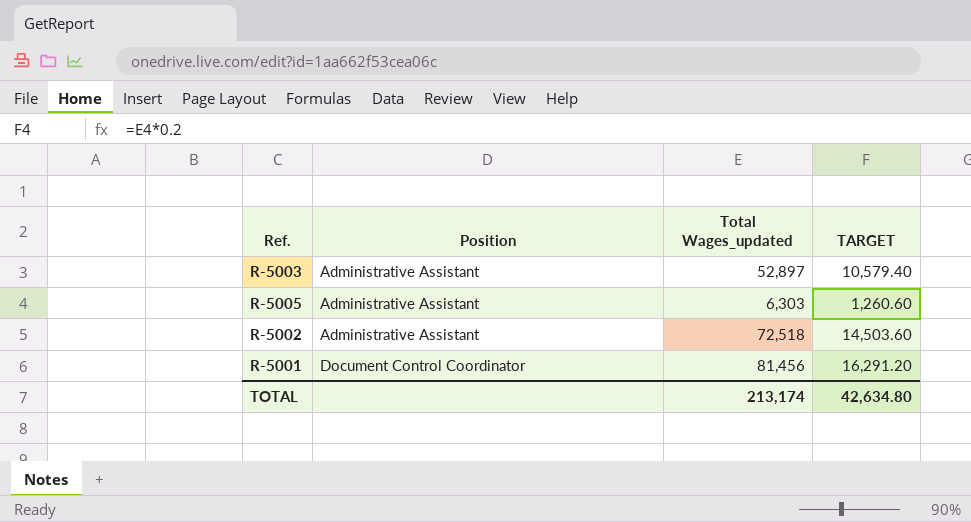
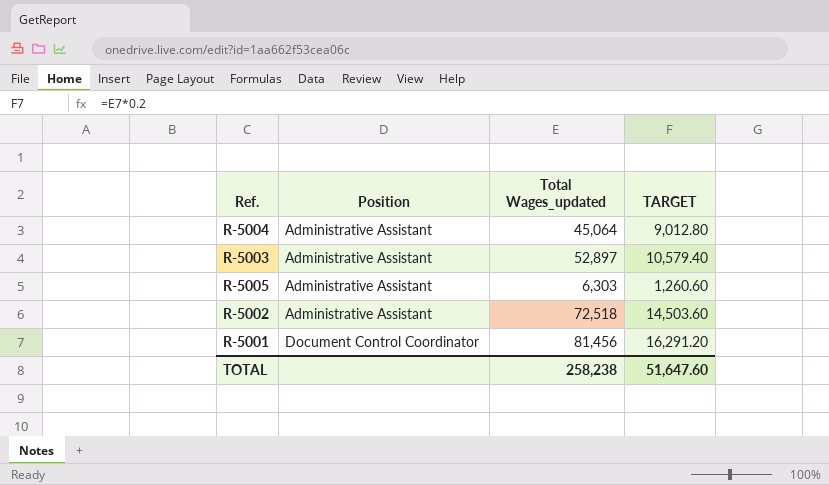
row R-5004: none -> Administrative Assistant | 45,064 | 9,012.80
TOTAL | Total Wages_updated: 213,174 -> 258,238
TOTAL | TARGET: 42,634.80 -> 51,647.60

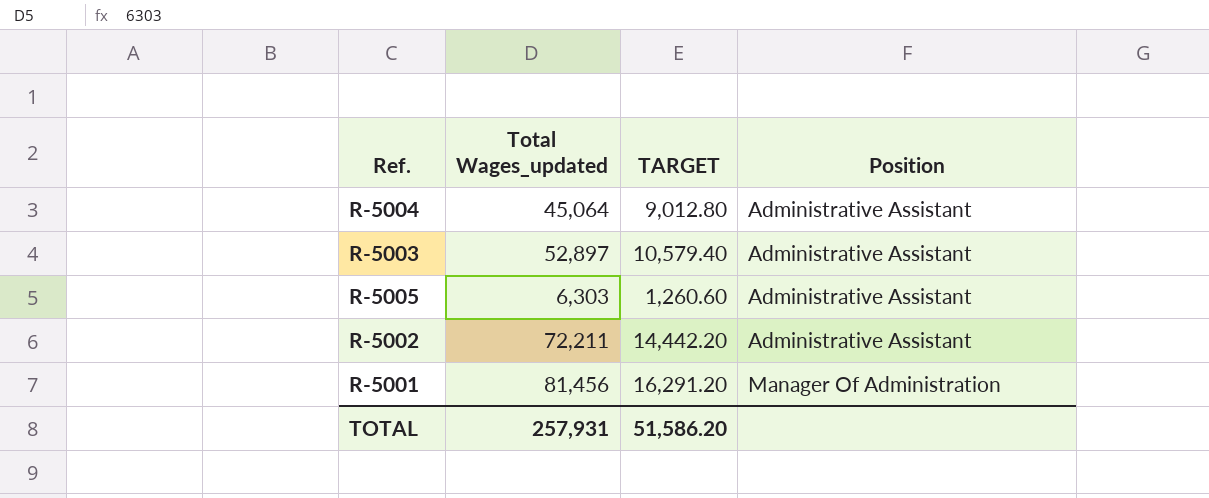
column Position | position: 2 -> 4
R-5002 | Total Wages_updated: 72,518 -> 72,211
R-5002 | TARGET: 14,503.60 -> 14,442.20
R-5001 | Position: Document Control Coordinator -> Manager Of Administration
TOTAL | Total Wages_updated: 258,238 -> 257,931
TOTAL | TARGET: 51,647.60 -> 51,586.20

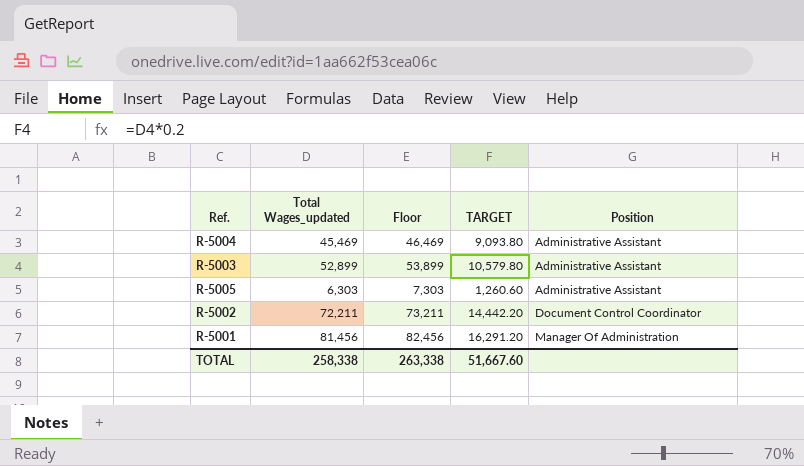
column Floor | formula: none -> [Total Wages_updated] + 1000
R-5004 | Total Wages_updated: 45,064 -> 45,469
R-5004 | TARGET: 9,012.80 -> 9,093.80
R-5003 | Total Wages_updated: 52,897 -> 52,899
R-5003 | TARGET: 10,579.40 -> 10,579.80
R-5002 | Position: Administrative Assistant -> Document Control Coordinator
TOTAL | Total Wages_updated: 257,931 -> 258,338
TOTAL | TARGET: 51,586.20 -> 51,667.60

